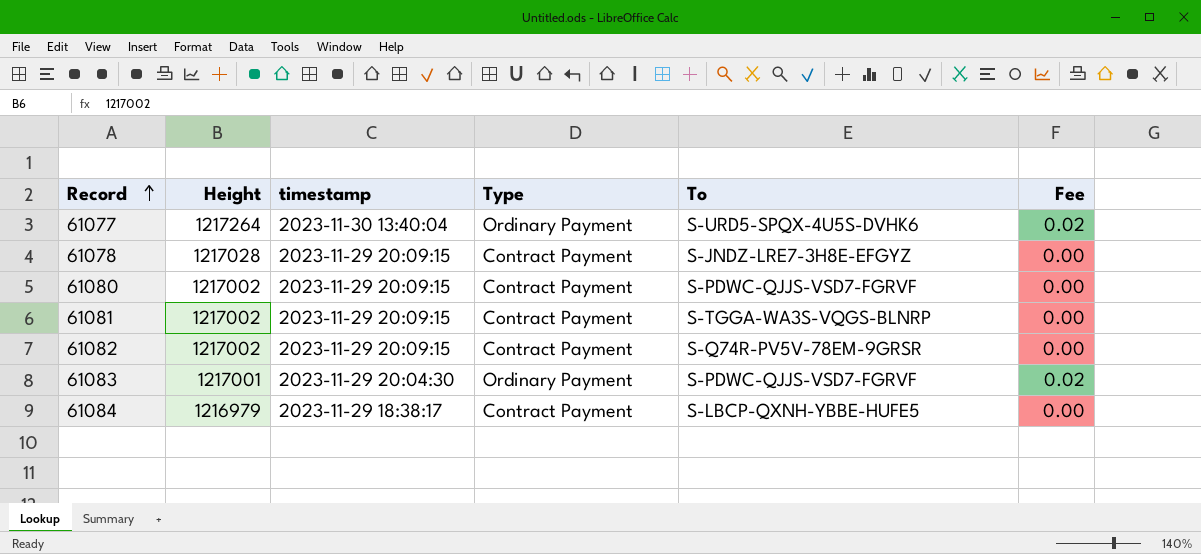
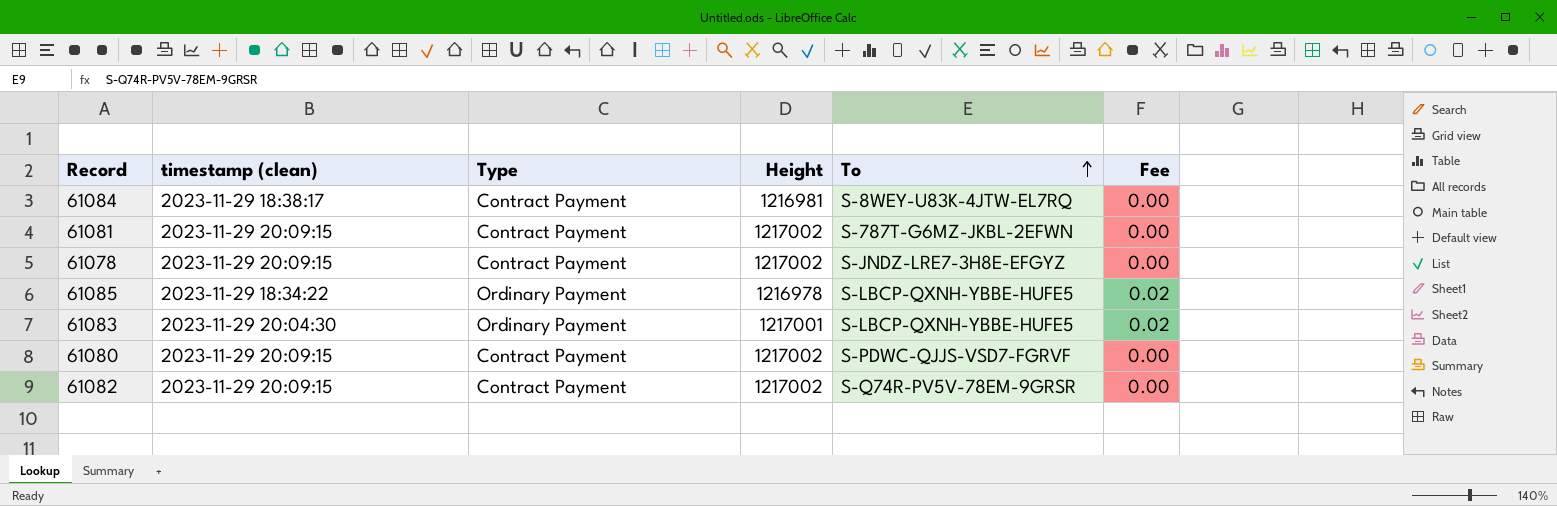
row order: Record ascending -> To ascending
column name: timestamp -> timestamp (clean)
column Height | position: 2 -> 4
row 61077: 1217264 | 2023-11-30 13:40:04 | Ordinary Payment | S-URD5-SPQX-4U5S-DVHK6 | 0.02 -> none
61084 | Height: 1216979 -> 1216981
61084 | To: S-LBCP-QXNH-YBBE-HUFE5 -> S-8WEY-U83K-4JTW-EL7RQ
61081 | To: S-TGGA-WA3S-VQGS-BLNRP -> S-787T-G6MZ-JKBL-2EFWN
61078 | Height: 1217028 -> 1217002
row 61085: none -> 2023-11-29 18:34:22 | Ordinary Payment | 1216978 | S-LBCP-QXNH-YBBE-HUFE5 | 0.02
61083 | To: S-PDWC-QJJS-VSD7-FGRVF -> S-LBCP-QXNH-YBBE-HUFE5

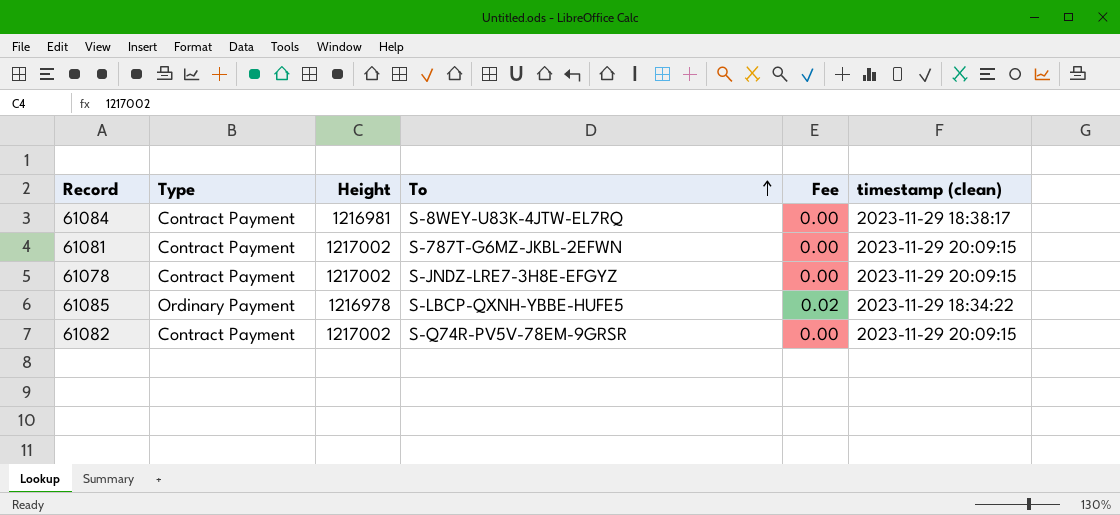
column timestamp (clean) | position: 2 -> 6
row 61083: 2023-11-29 20:04:30 | Ordinary Payment | 1217001 | S-LBCP-QXNH-YBBE-HUFE5 | 0.02 -> none
row 61080: 2023-11-29 20:09:15 | Contract Payment | 1217002 | S-PDWC-QJJS-VSD7-FGRVF | 0.00 -> none

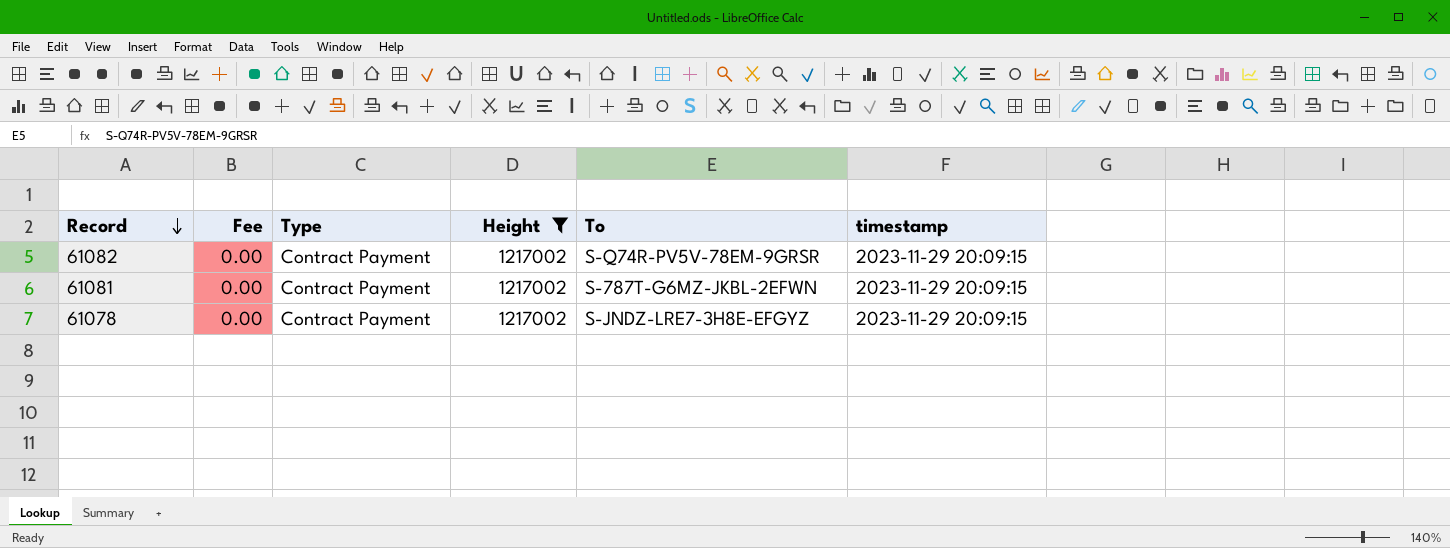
filter: none -> Height = 1217002
row order: To ascending -> Record descending
column Fee | position: 5 -> 2
column name: timestamp (clean) -> timestamp

